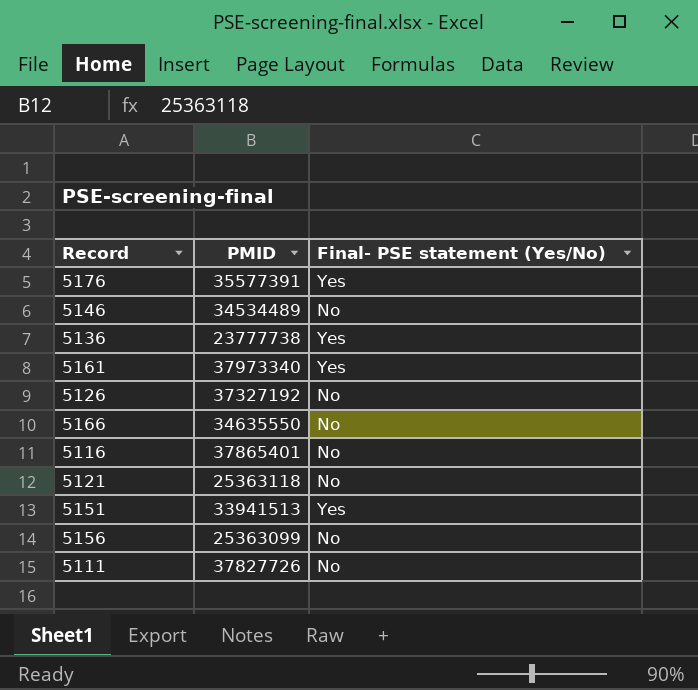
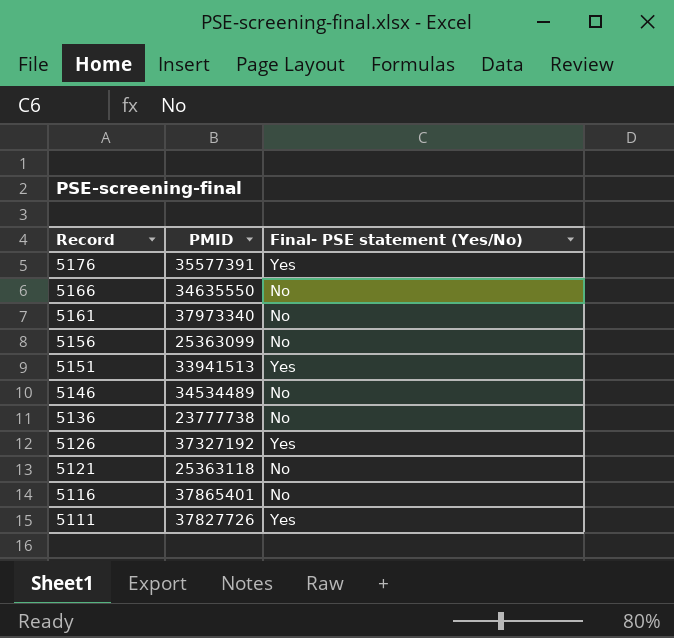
row order: none -> Record descending
5161 | Final- PSE statement (Yes/No): Yes -> No
5136 | Final- PSE statement (Yes/No): Yes -> No
5126 | Final- PSE statement (Yes/No): No -> Yes
5111 | Final- PSE statement (Yes/No): No -> Yes

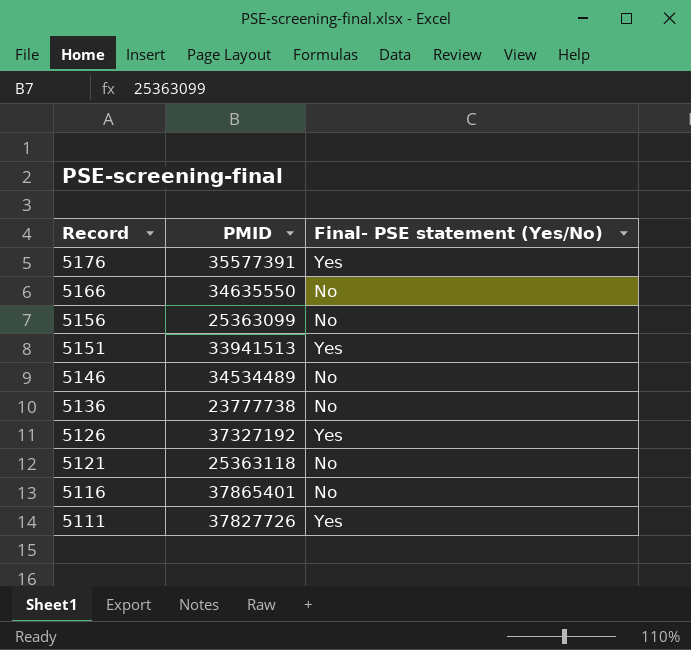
row 5161: 37973340 | No -> none

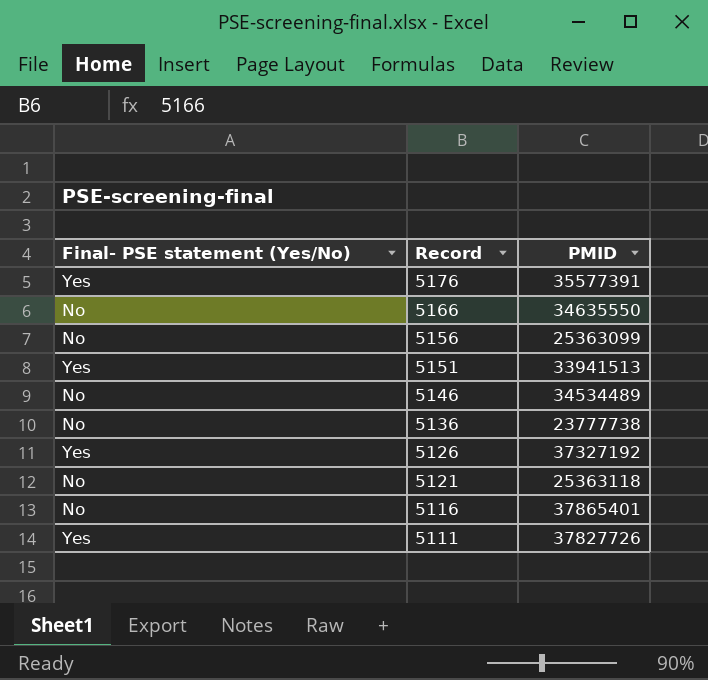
column Final- PSE statement (Yes/No) | position: 3 -> 1

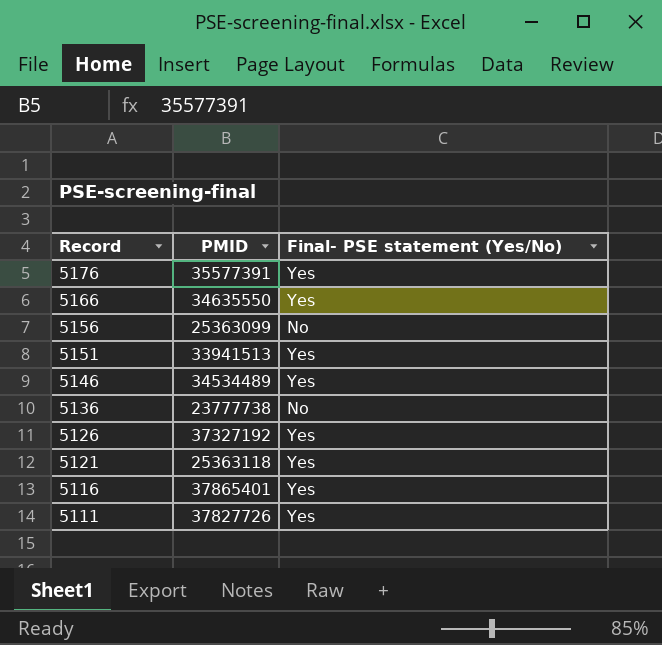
column Final- PSE statement (Yes/No) | position: 1 -> 3
5166 | Final- PSE statement (Yes/No): No -> Yes
5146 | Final- PSE statement (Yes/No): No -> Yes
5121 | Final- PSE statement (Yes/No): No -> Yes
5116 | Final- PSE statement (Yes/No): No -> Yes

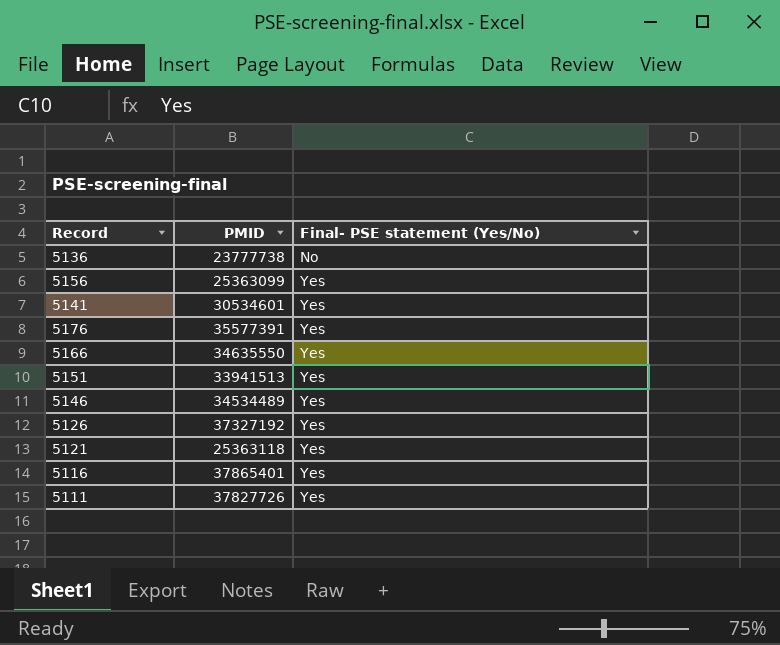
row order: Record descending -> Final- PSE statement (Yes/No) ascending
5156 | Final- PSE statement (Yes/No): No -> Yes
row 5141: none -> 30534601 | Yes

